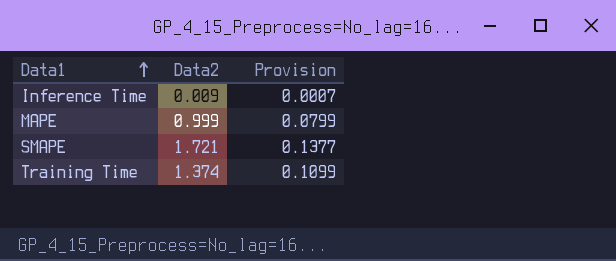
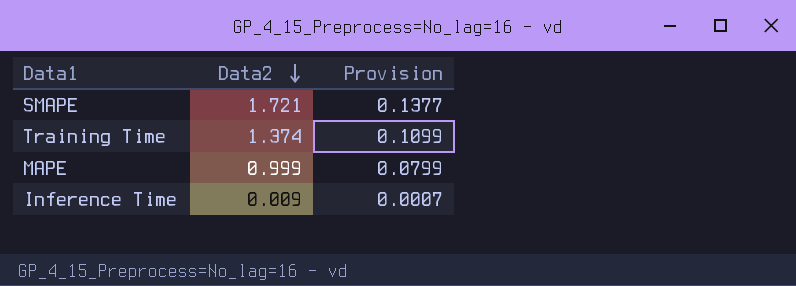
row order: Data1 ascending -> Data2 descending

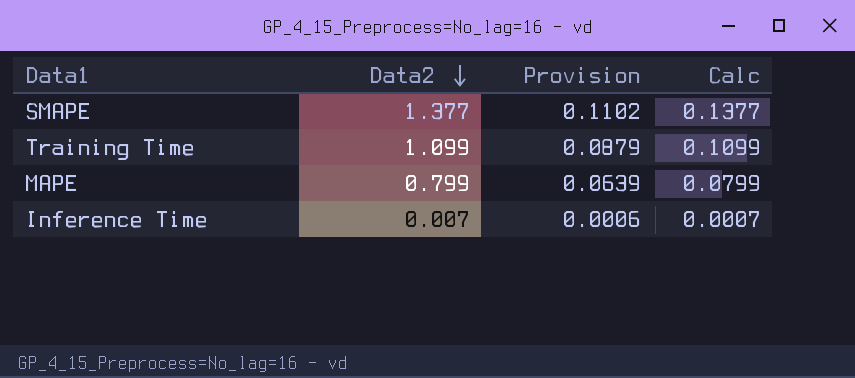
column Calc | formula: none -> [Data2] * 0.1
SMAPE | Data2: 1.721 -> 1.377
SMAPE | Provision: 0.1377 -> 0.1102
Training Time | Data2: 1.374 -> 1.099
Training Time | Provision: 0.1099 -> 0.0879
MAPE | Data2: 0.999 -> 0.799
MAPE | Provision: 0.0799 -> 0.0639
Inference Time | Data2: 0.009 -> 0.007
Inference Time | Provision: 0.0007 -> 0.0006

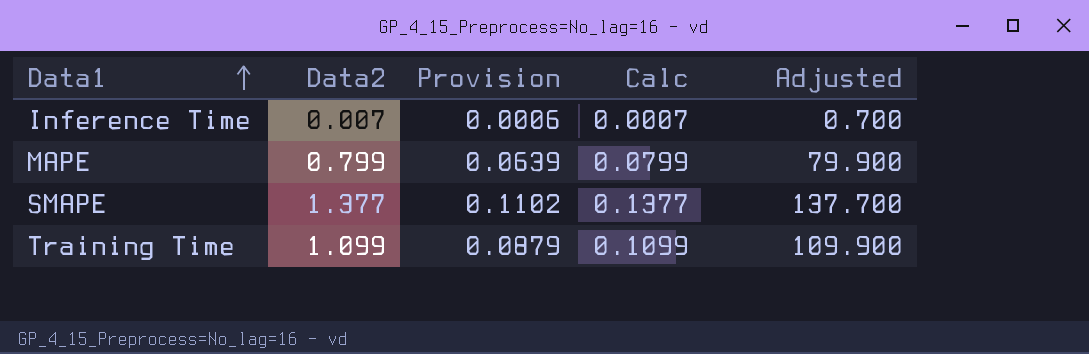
row order: Data2 descending -> Data1 ascending
column Adjusted | formula: none -> [Data2] * 100

